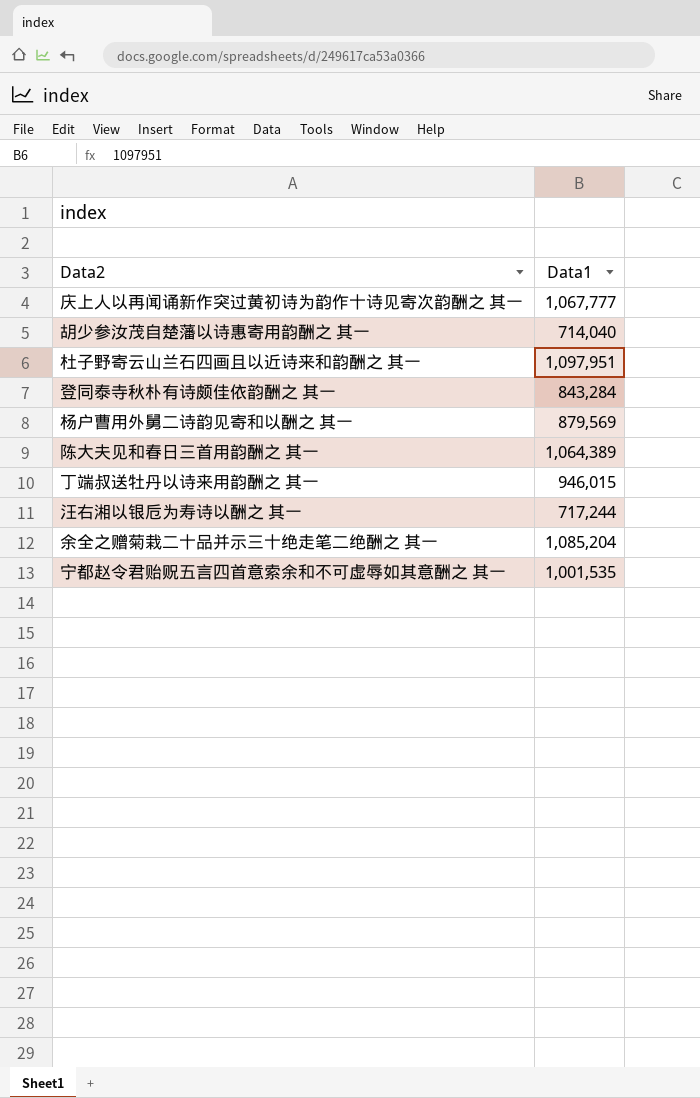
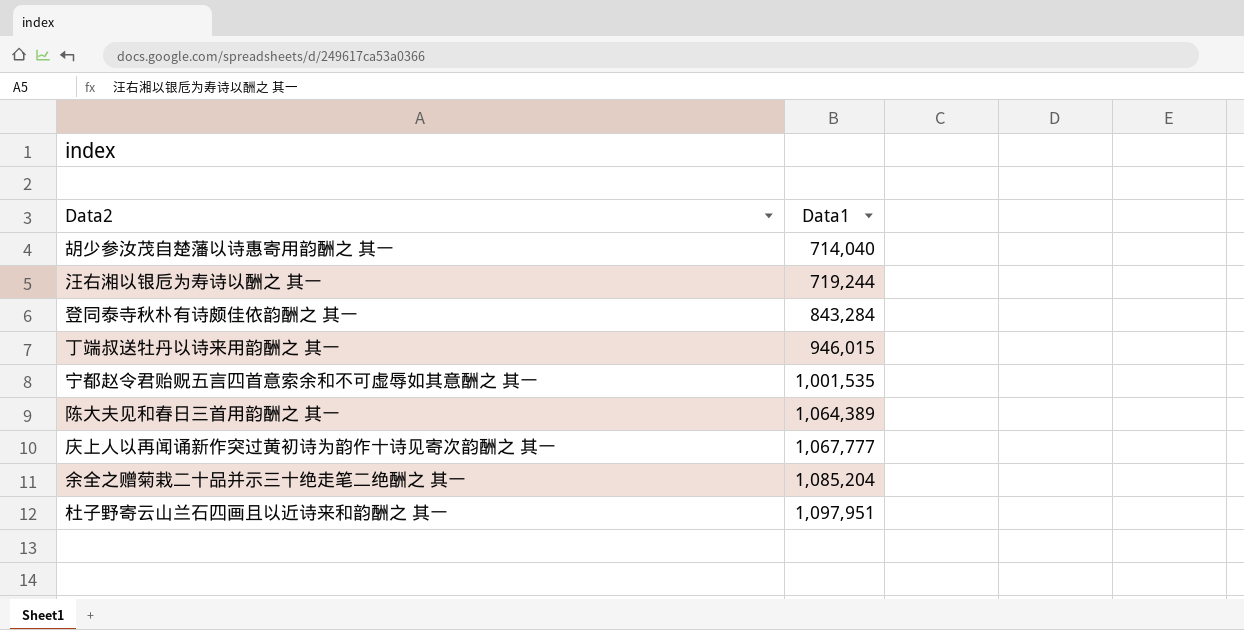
row order: none -> Data1 ascending
row 杨户曹用外舅二诗韵见寄和以酬之 其一: 879,569 -> none
汪右湘以银卮为寿诗以酬之 其一 | Data1: 717,244 -> 719,244

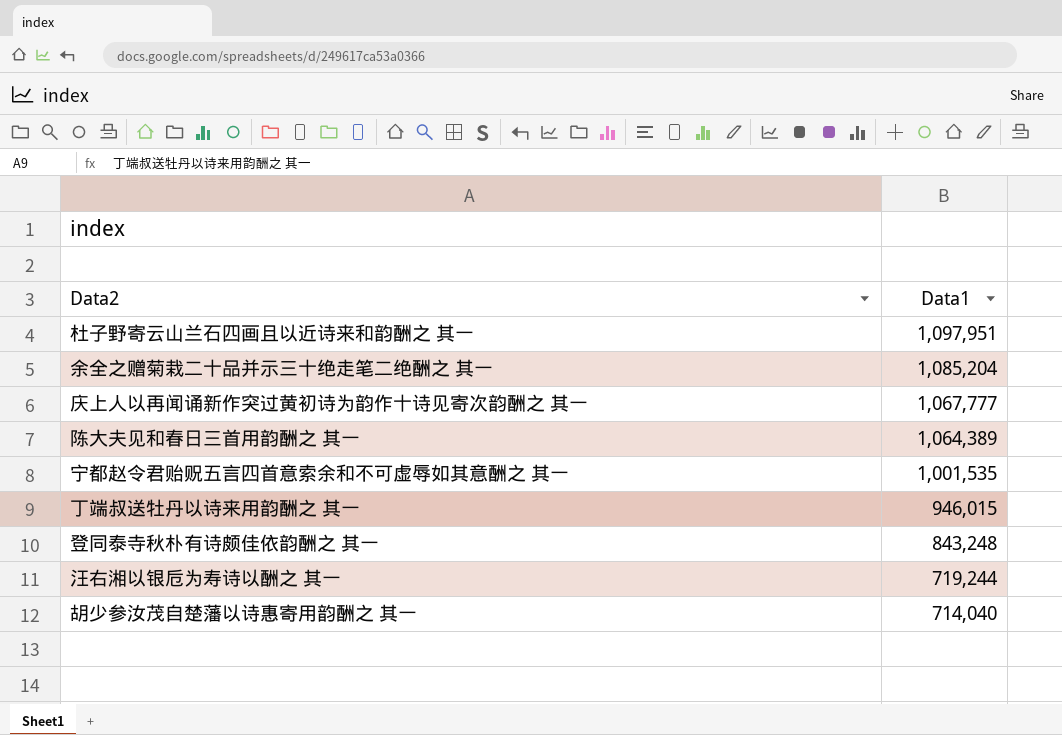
row order: Data1 ascending -> Data1 descending
登同泰寺秋朴有诗颇佳依韵酬之 其一 | Data1: 843,284 -> 843,248

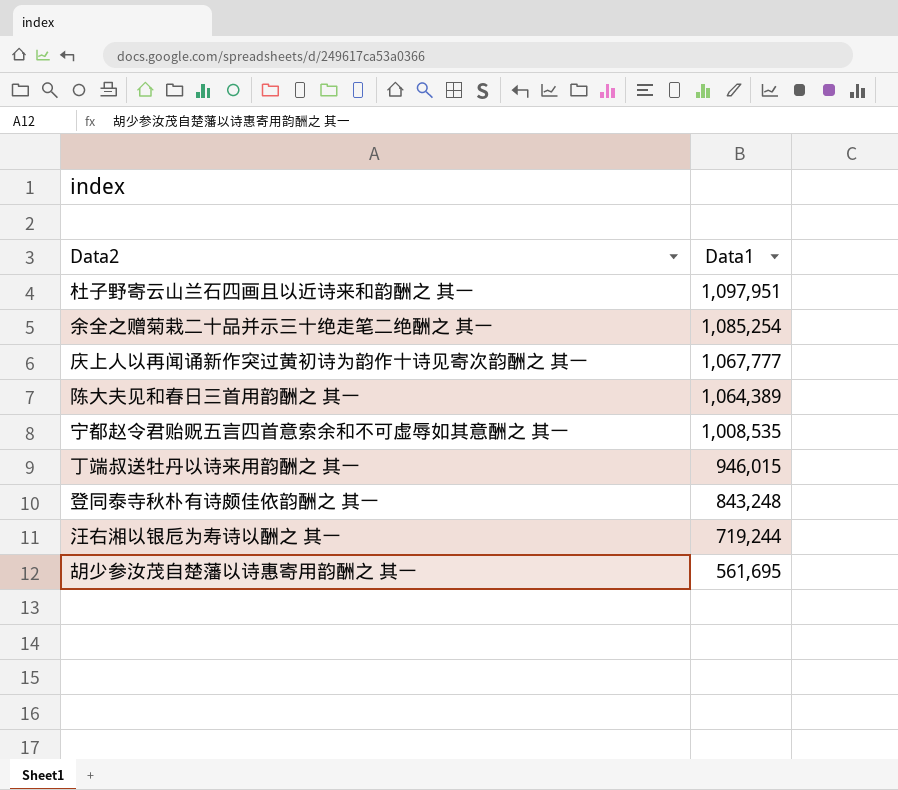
余全之赠菊栽二十品并示三十绝走笔二绝酬之 其一 | Data1: 1,085,204 -> 1,085,254
宁都赵令君贻贶五言四首意索余和不可虚辱如其意酬之 其一 | Data1: 1,001,535 -> 1,008,535
胡少参汝茂自楚藩以诗惠寄用韵酬之 其一 | Data1: 714,040 -> 561,695

